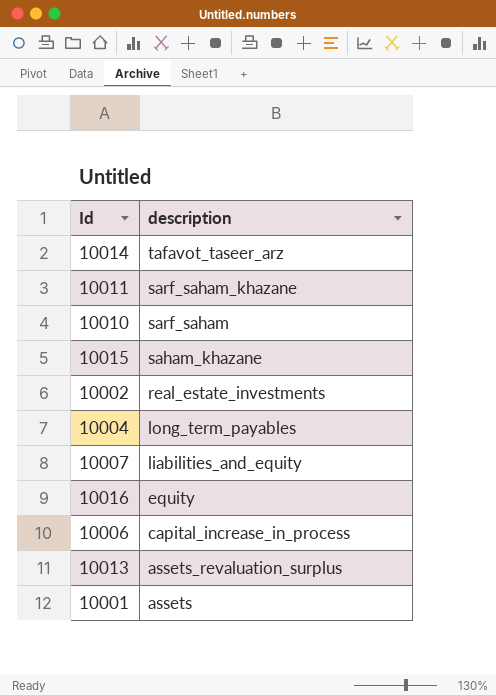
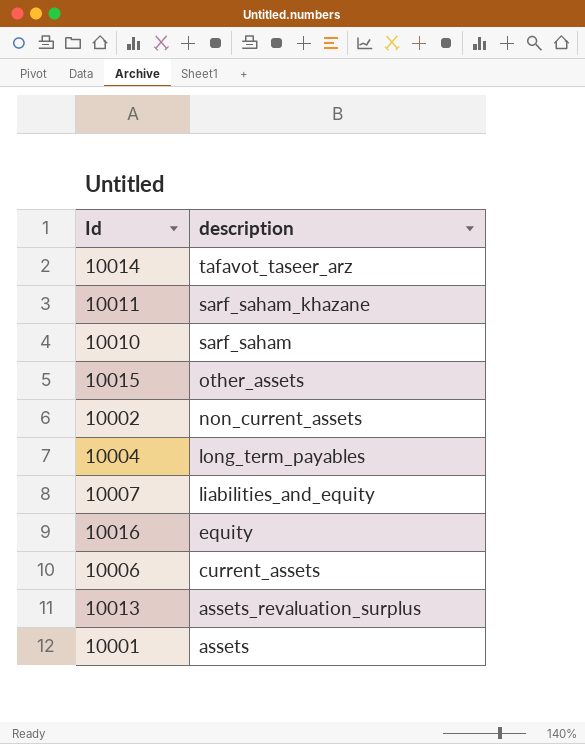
10015 | description: saham_khazane -> other_assets
10002 | description: real_estate_investments -> non_current_assets
10006 | description: capital_increase_in_process -> current_assets

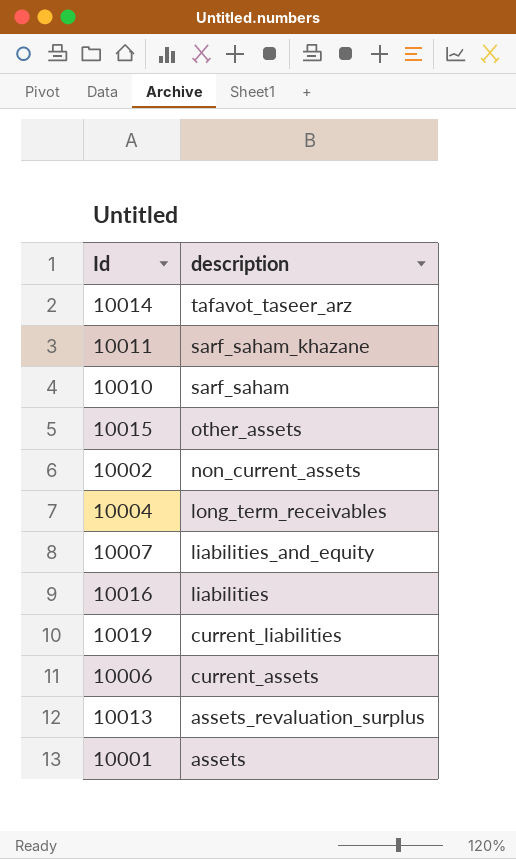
10004 | description: long_term_payables -> long_term_receivables
10016 | description: equity -> liabilities
row 10019: none -> current_liabilities

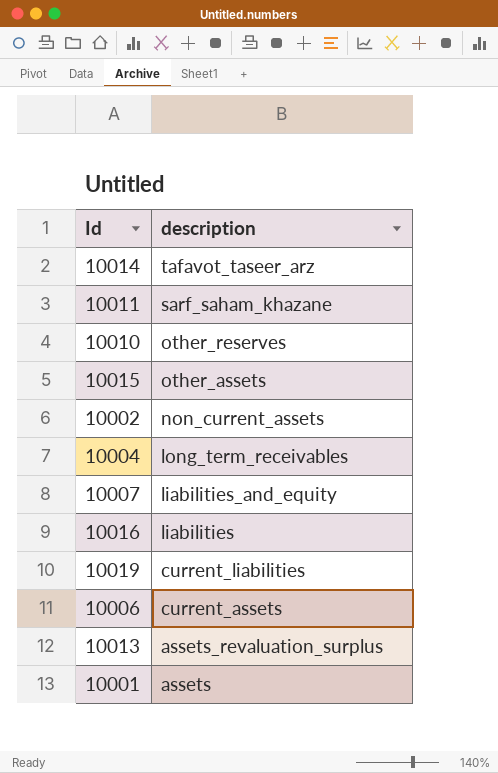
10010 | description: sarf_saham -> other_reserves

